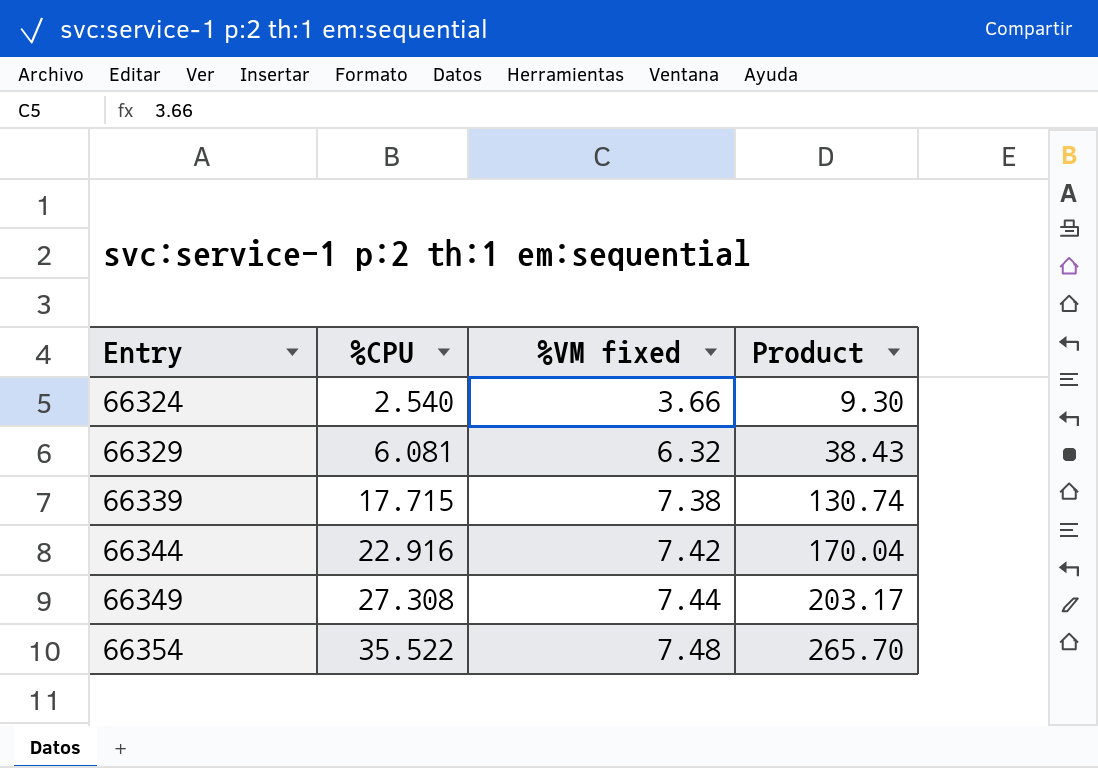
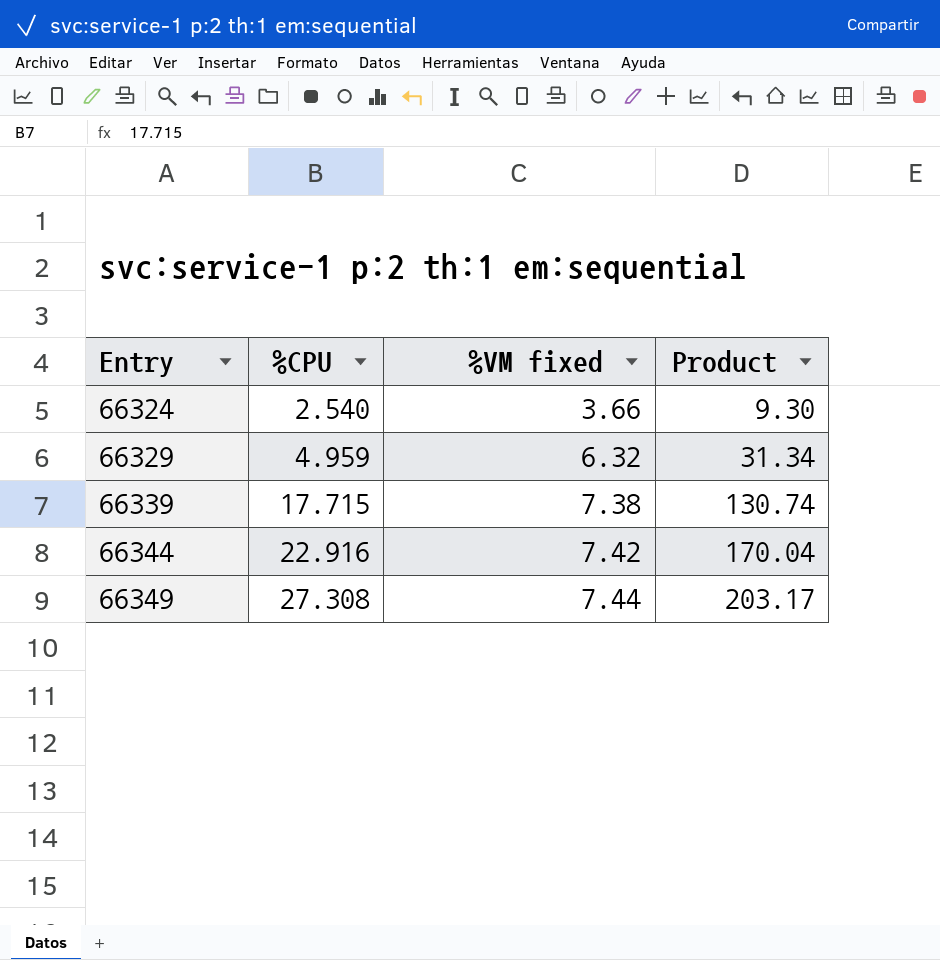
row 66354: 35.522 | 7.48 | 265.70 -> none
66329 | %CPU: 6.081 -> 4.959
66329 | Product: 38.43 -> 31.34

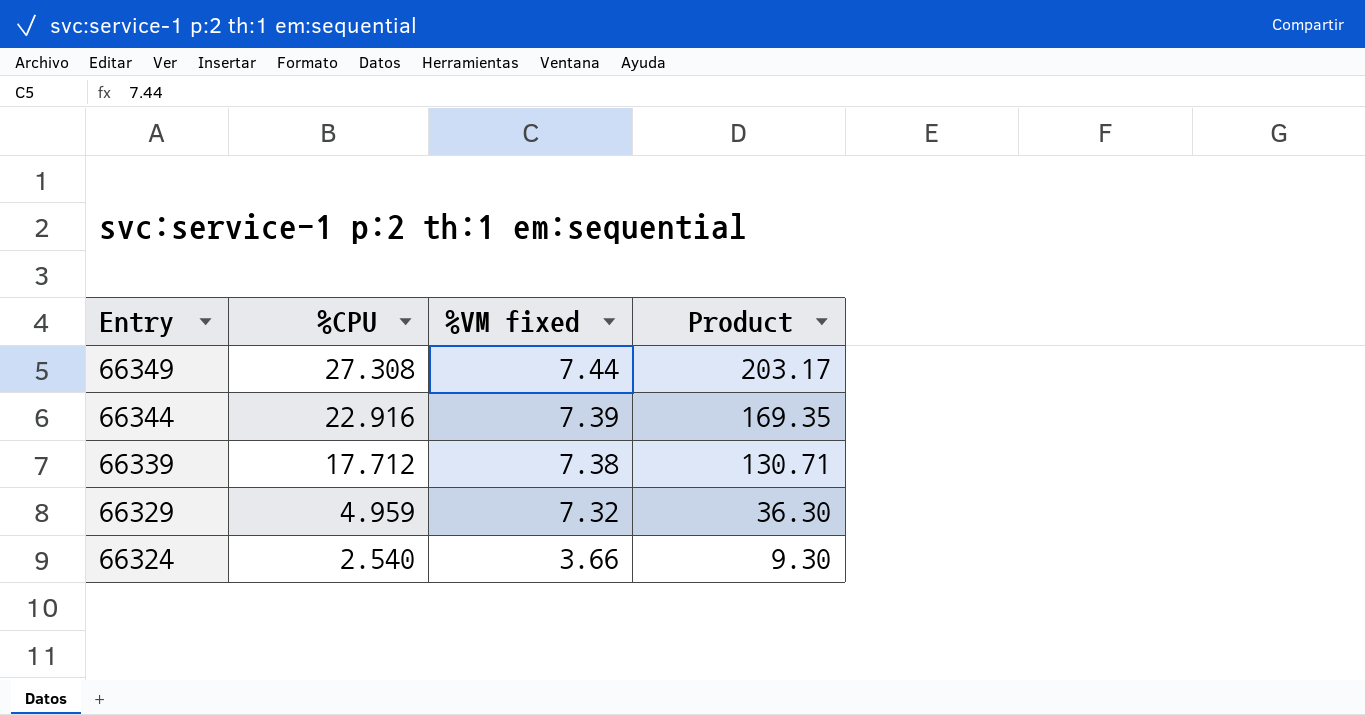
row order: Entry ascending -> Entry descending
66344 | %VM fixed: 7.42 -> 7.39
66344 | Product: 170.04 -> 169.35
66339 | %CPU: 17.715 -> 17.712
66339 | Product: 130.74 -> 130.71
66329 | %VM fixed: 6.32 -> 7.32
66329 | Product: 31.34 -> 36.30

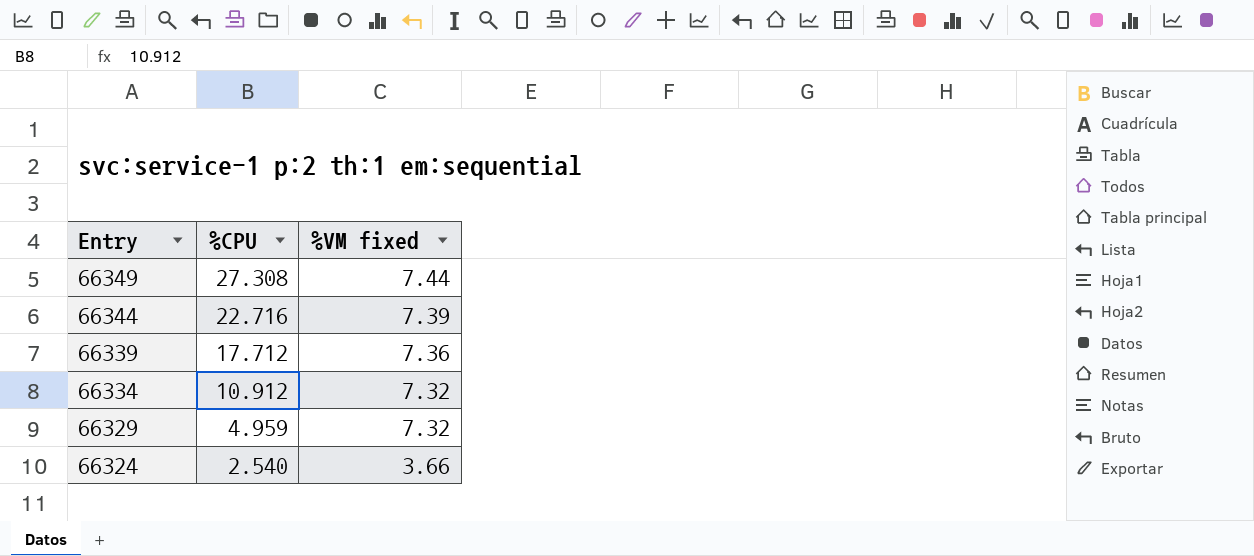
column Product | formula: [%CPU] * [%VM fixed] -> none
66344 | %CPU: 22.916 -> 22.716
66339 | %VM fixed: 7.38 -> 7.36
row 66334: none -> 10.912 | 7.32

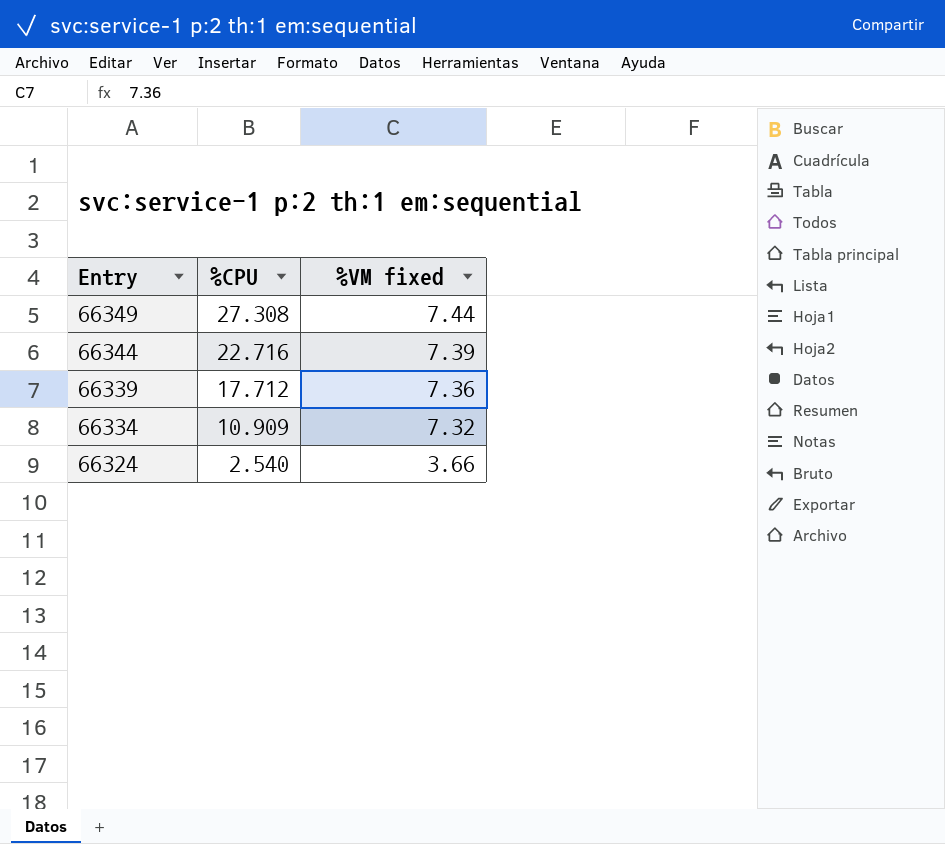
row 66329: 4.959 | 7.32 -> none
66334 | %CPU: 10.912 -> 10.909

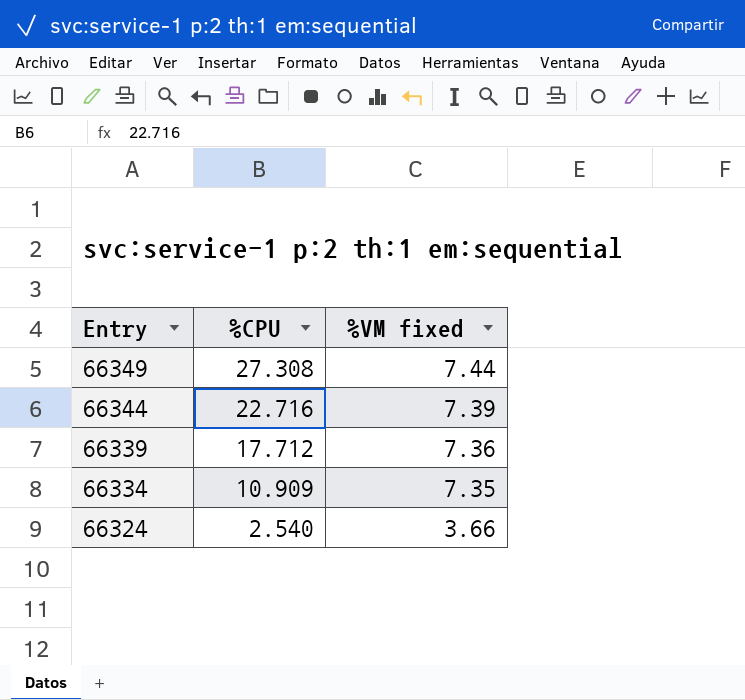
66334 | %VM fixed: 7.32 -> 7.35

